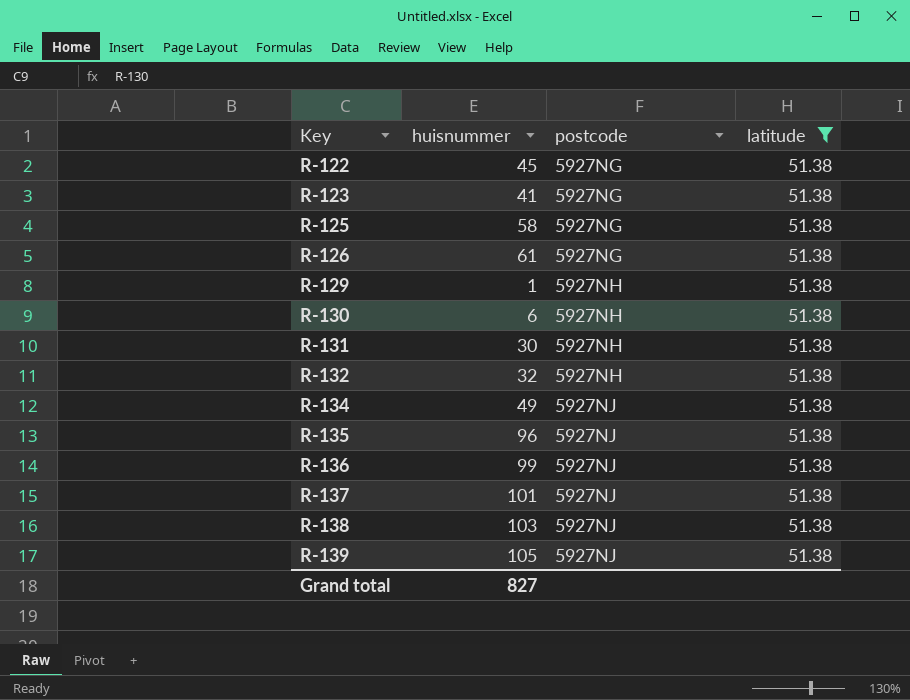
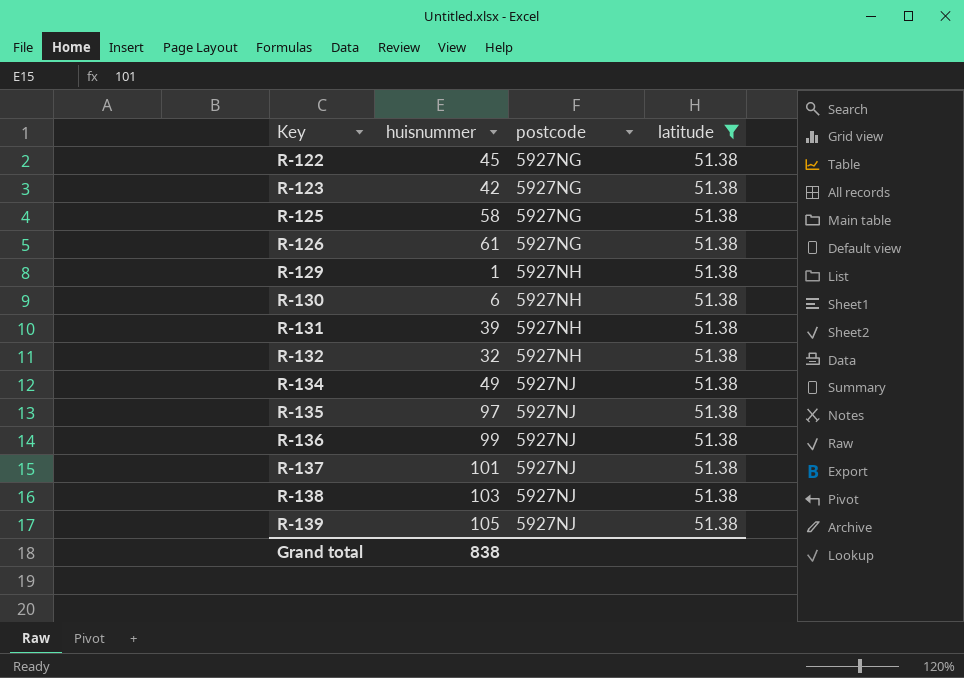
R-123 | huisnummer: 41 -> 42
R-131 | huisnummer: 30 -> 39
R-135 | huisnummer: 96 -> 97
Grand total | huisnummer: 827 -> 838

